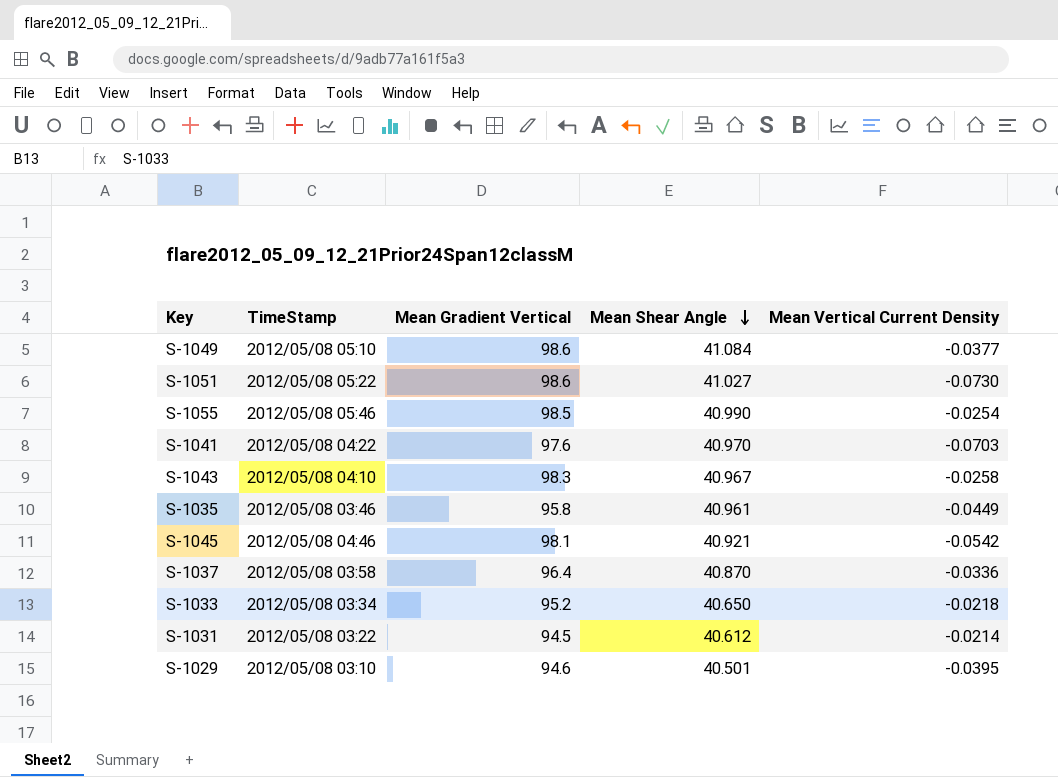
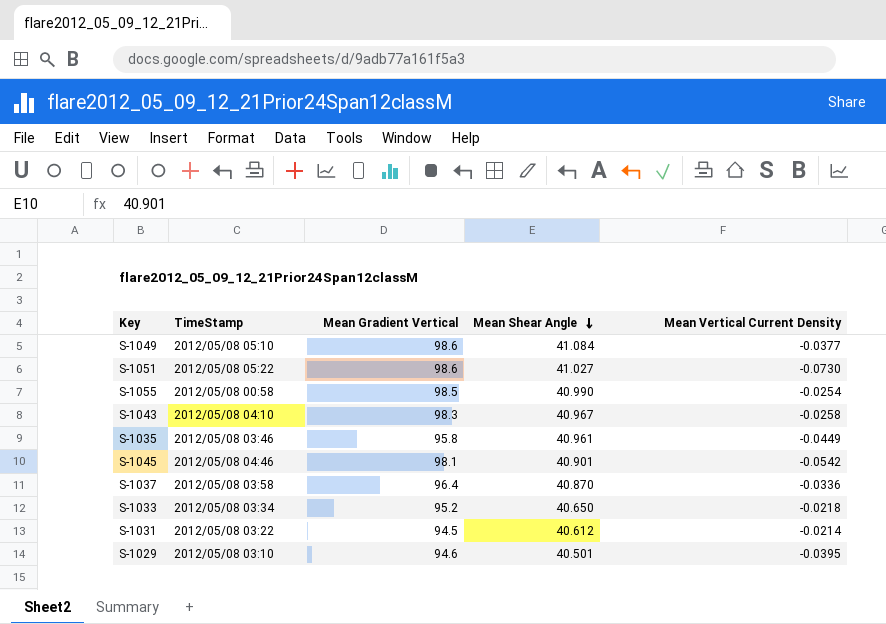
row S-1041: 2012/05/08 04:22 | 97.6 | 40.970 | -0.0703 -> none
S-1055 | TimeStamp: 2012/05/08 05:46 -> 2012/05/08 00:58
S-1045 | Mean Shear Angle: 40.921 -> 40.901

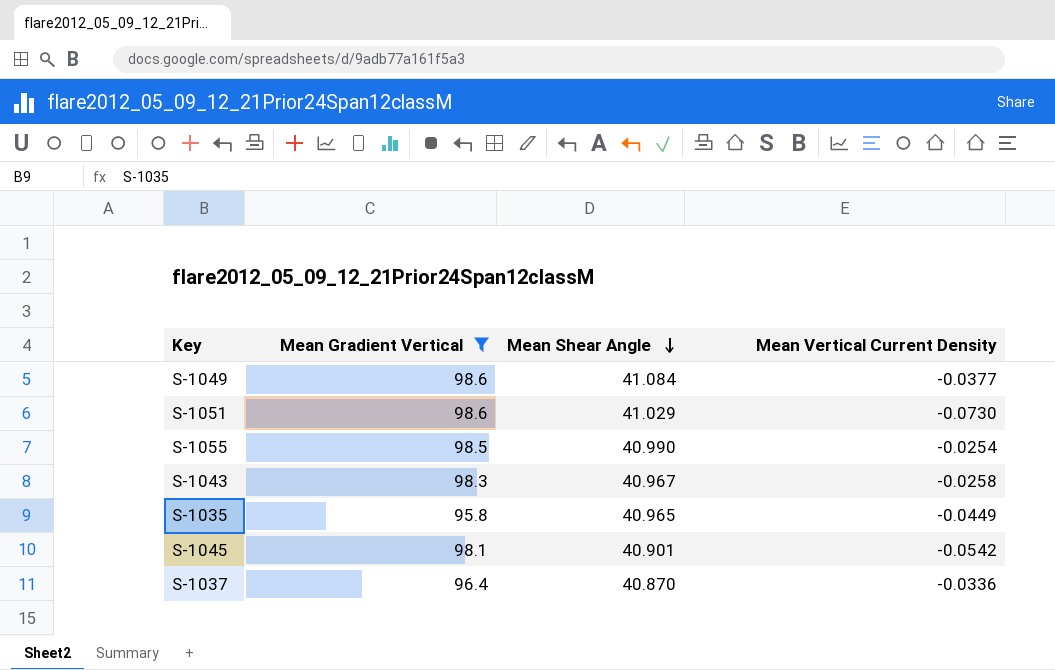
filter: none -> Mean Gradient Vertical >= 95.8
column TimeStamp | position: 2 -> none
S-1051 | Mean Shear Angle: 41.027 -> 41.029
S-1035 | Mean Shear Angle: 40.961 -> 40.965

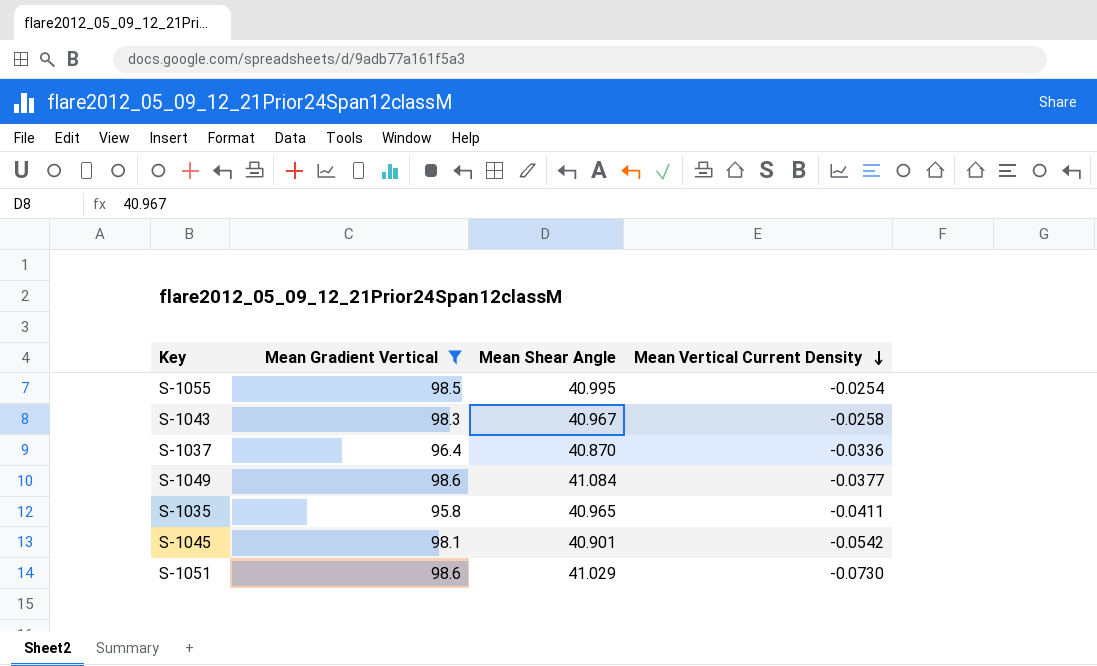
row order: Mean Shear Angle descending -> Mean Vertical Current Density descending
S-1055 | Mean Shear Angle: 40.990 -> 40.995
S-1035 | Mean Vertical Current Density: -0.0449 -> -0.0411

